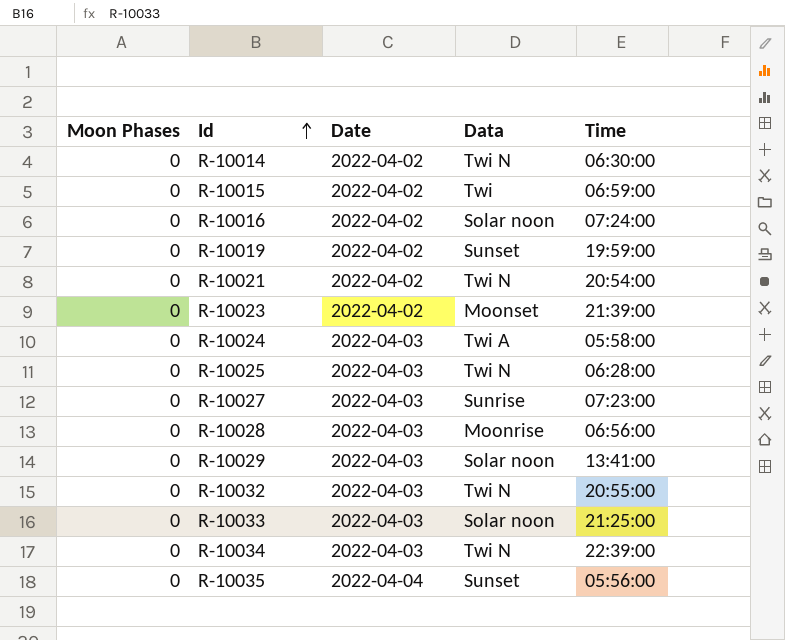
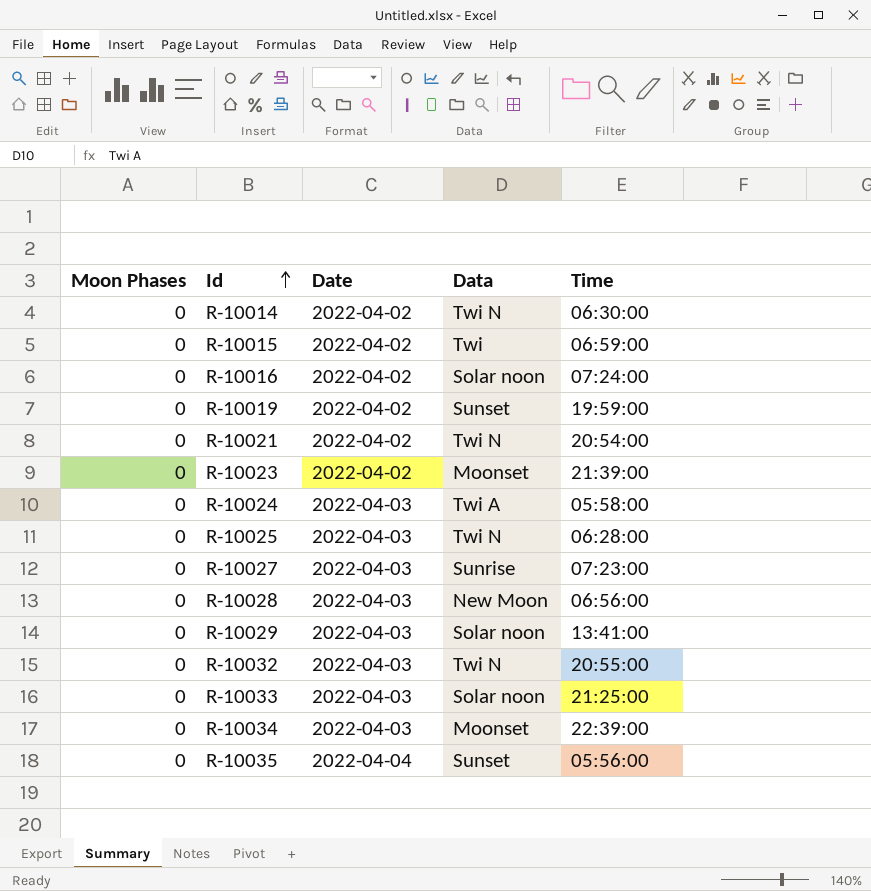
R-10028 | Data: Moonrise -> New Moon
R-10034 | Data: Twi N -> Moonset

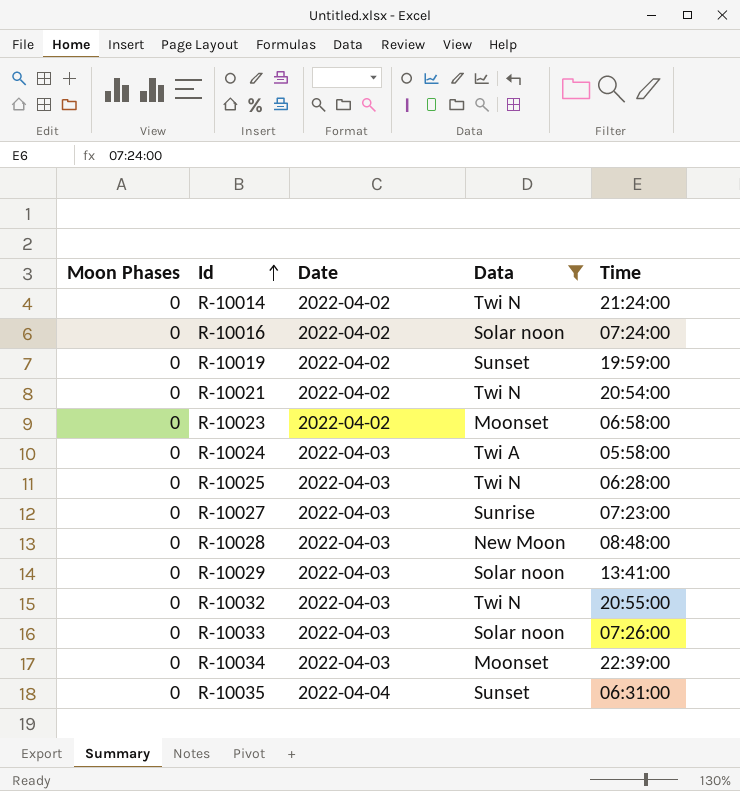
filter: none -> Data != Twi
R-10014 | Time: 06:30:00 -> 21:24:00
R-10023 | Time: 21:39:00 -> 06:58:00
R-10028 | Time: 06:56:00 -> 08:48:00
R-10033 | Time: 21:25:00 -> 07:26:00
R-10035 | Time: 05:56:00 -> 06:31:00

